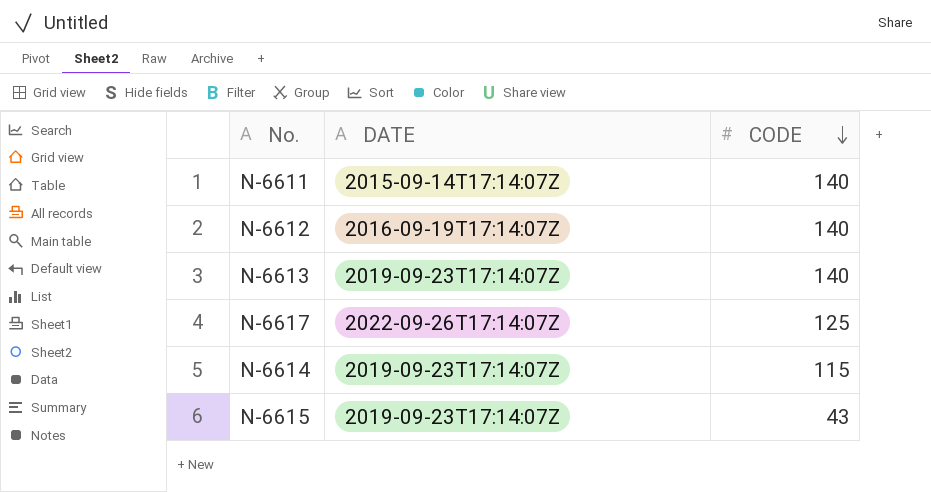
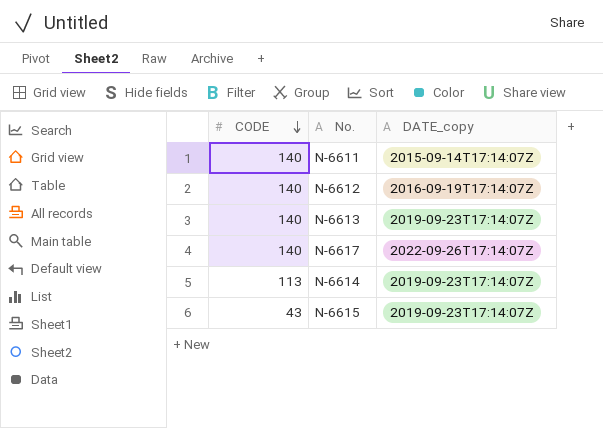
column CODE | position: 3 -> 1
column name: DATE -> DATE_copy
N-6617 | CODE: 125 -> 140
N-6614 | CODE: 115 -> 113

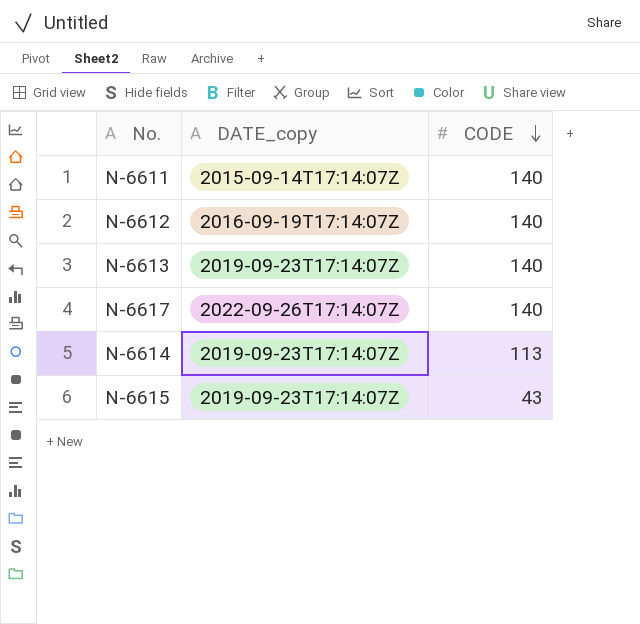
column CODE | position: 1 -> 3

